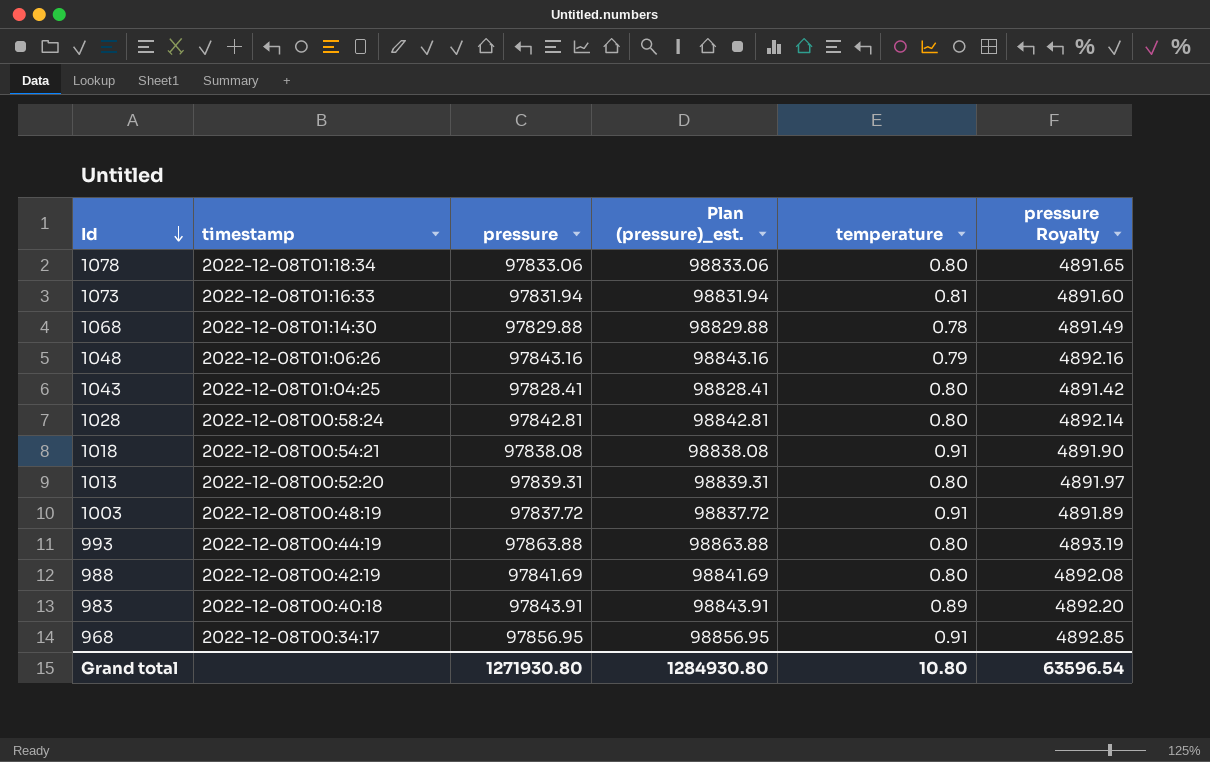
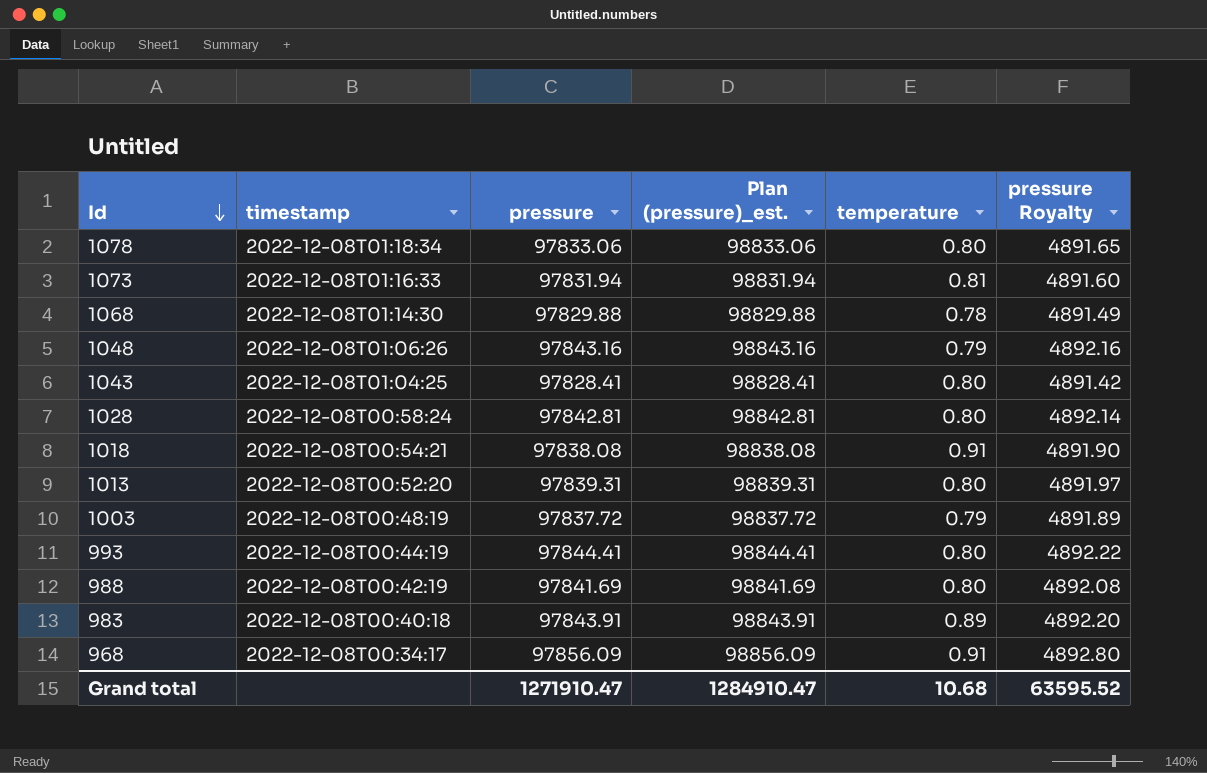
1003 | temperature: 0.91 -> 0.79
993 | pressure: 97863.88 -> 97844.41
993 | Plan (pressure)_est.: 98863.88 -> 98844.41
993 | pressure Royalty: 4893.19 -> 4892.22
968 | pressure: 97856.95 -> 97856.09
968 | Plan (pressure)_est.: 98856.95 -> 98856.09
968 | pressure Royalty: 4892.85 -> 4892.80
Grand total | pressure: 1271930.80 -> 1271910.47
Grand total | Plan (pressure)_est.: 1284930.80 -> 1284910.47
Grand total | temperature: 10.80 -> 10.68
Grand total | pressure Royalty: 63596.54 -> 63595.52

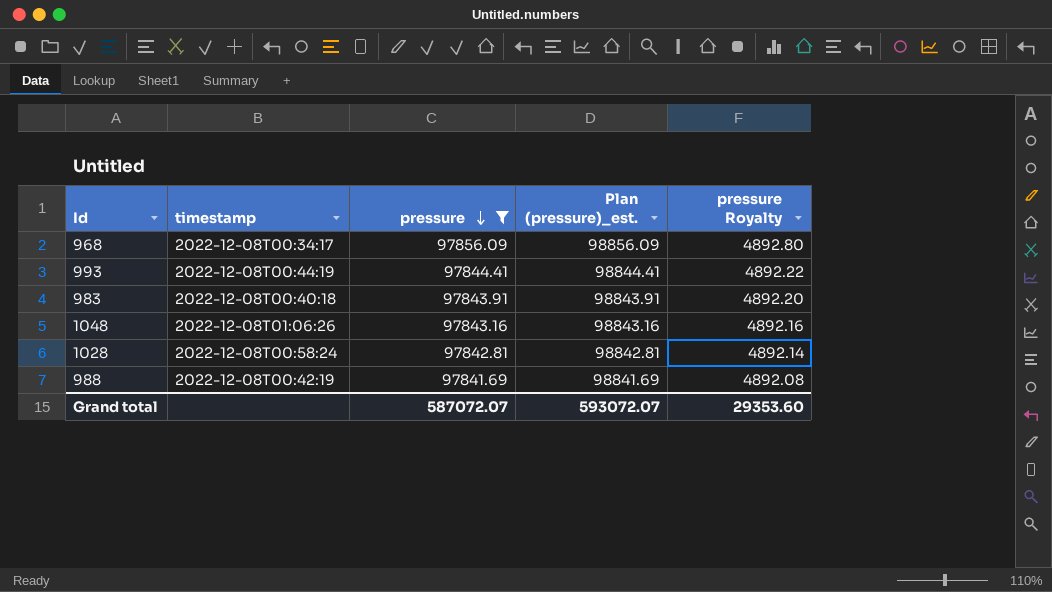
filter: none -> pressure >= 97841.69
row order: Id descending -> pressure descending
column temperature | position: 5 -> none
Grand total | pressure: 1271910.47 -> 587072.07
Grand total | Plan (pressure)_est.: 1284910.47 -> 593072.07
Grand total | pressure Royalty: 63595.52 -> 29353.60

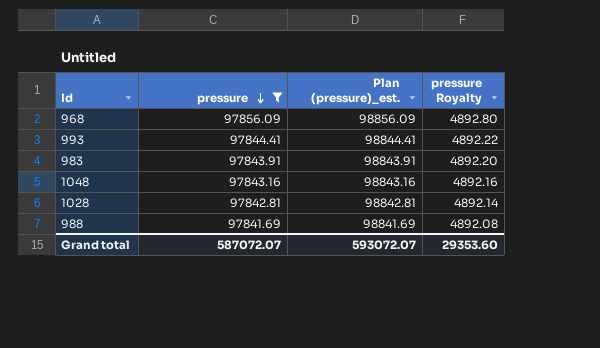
column timestamp | position: 2 -> none

